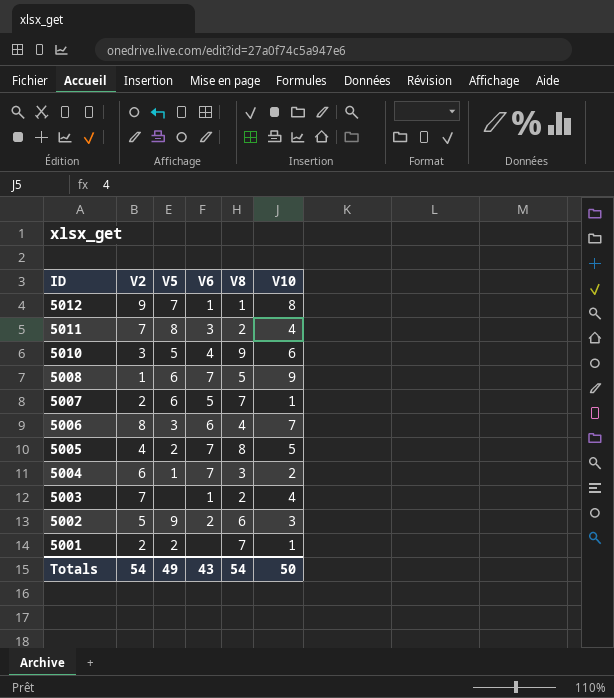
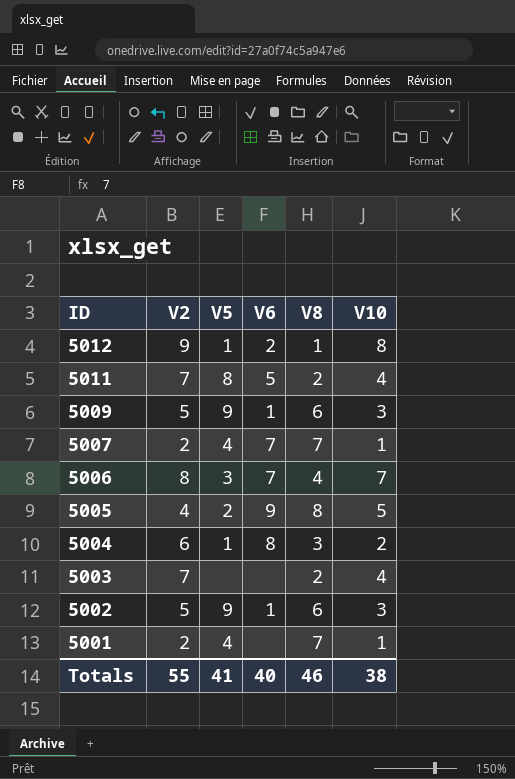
row 5010: 3 | 5 | 4 | 9 | 6 -> none
row 5008: 1 | 6 | 7 | 5 | 9 -> none
5012 | V5: 7 -> 1
5012 | V6: 1 -> 2
5011 | V6: 3 -> 5
row 5009: none -> 5 | 9 | 1 | 6 | 3
5007 | V5: 6 -> 4
5007 | V6: 5 -> 7
5006 | V6: 6 -> 7
5005 | V6: 7 -> 9
5004 | V6: 7 -> 8
5003 | V6: 1 -> none
5002 | V6: 2 -> 1
5001 | V5: 2 -> 4
Totals | V2: 54 -> 55
Totals | V5: 49 -> 41
Totals | V6: 43 -> 40
Totals | V8: 54 -> 46
Totals | V10: 50 -> 38

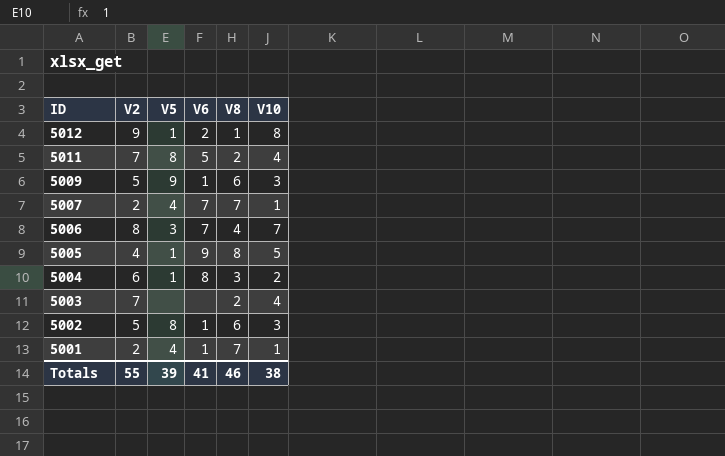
5005 | V5: 2 -> 1
5002 | V5: 9 -> 8
5001 | V6: none -> 1
Totals | V5: 41 -> 39
Totals | V6: 40 -> 41

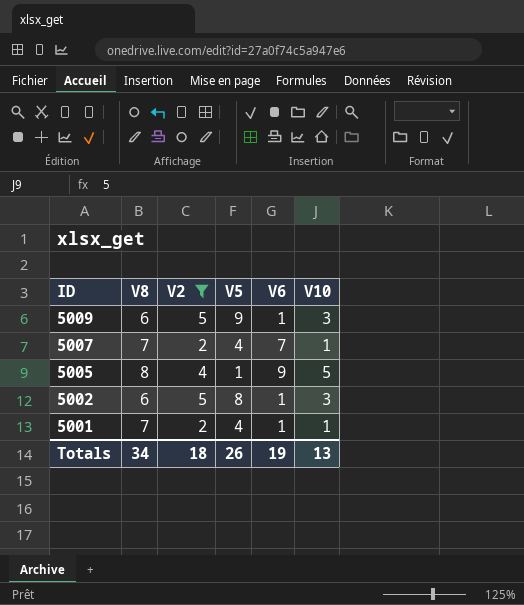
filter: none -> V2 <= 5
column V8 | position: 5 -> 2
Totals | V8: 46 -> 34
Totals | V2: 55 -> 18
Totals | V5: 39 -> 26
Totals | V6: 41 -> 19
Totals | V10: 38 -> 13

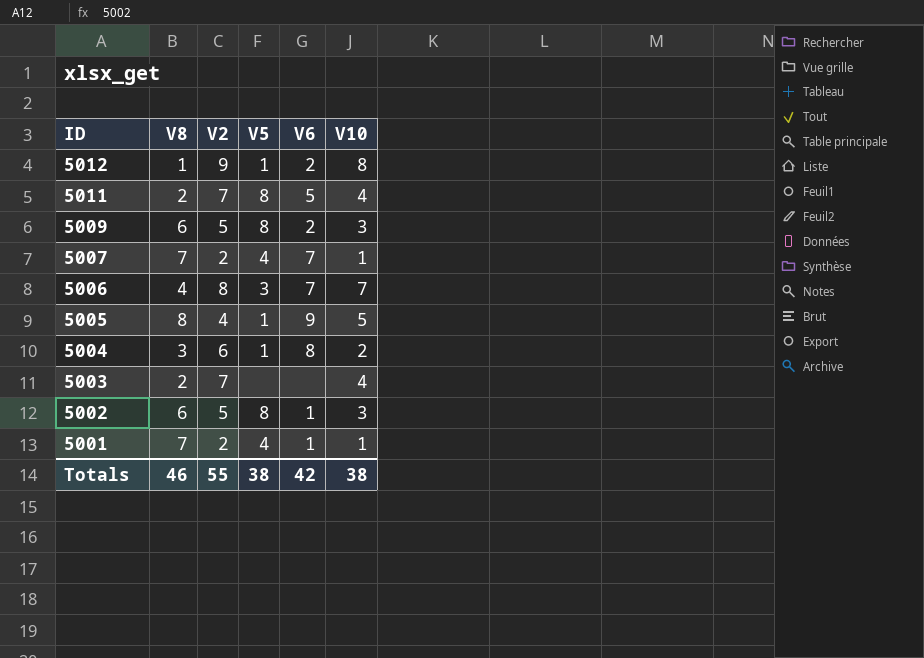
filter: V2 <= 5 -> none
5009 | V5: 9 -> 8
5009 | V6: 1 -> 2
Totals | V8: 34 -> 46
Totals | V2: 18 -> 55
Totals | V5: 26 -> 38
Totals | V6: 19 -> 42
Totals | V10: 13 -> 38

